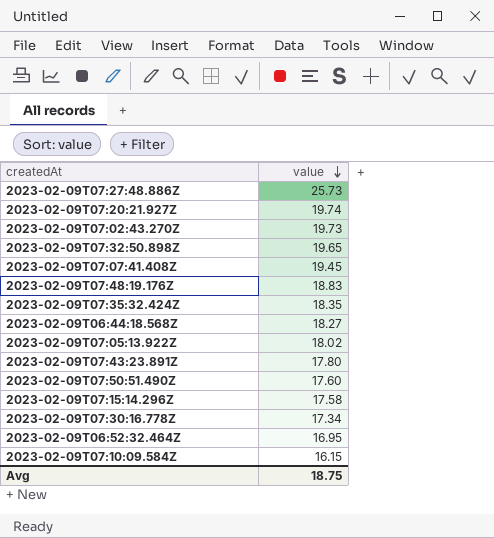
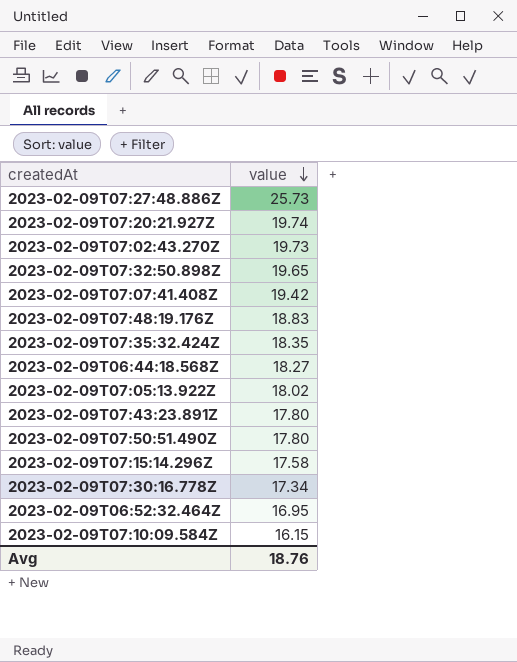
2023-02-09T07:07:41.408Z | value: 19.45 -> 19.42
2023-02-09T07:50:51.490Z | value: 17.60 -> 17.80
Avg | value: 18.75 -> 18.76

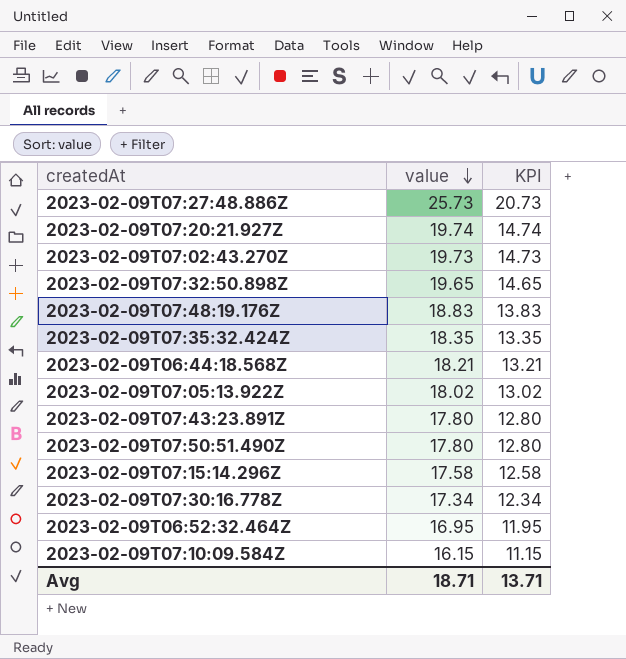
column KPI | formula: none -> [value] - 5
row 2023-02-09T07:07:41.408Z: 19.42 -> none
2023-02-09T06:44:18.568Z | value: 18.27 -> 18.21
Avg | value: 18.76 -> 18.71

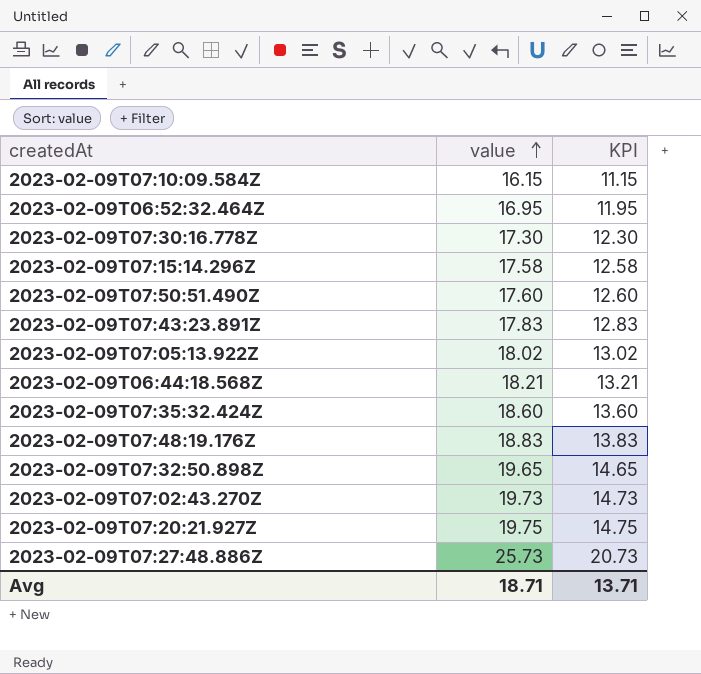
row order: value descending -> value ascending
2023-02-09T07:30:16.778Z | value: 17.34 -> 17.30
2023-02-09T07:30:16.778Z | KPI: 12.34 -> 12.30
2023-02-09T07:50:51.490Z | value: 17.80 -> 17.60
2023-02-09T07:50:51.490Z | KPI: 12.80 -> 12.60
2023-02-09T07:43:23.891Z | value: 17.80 -> 17.83
2023-02-09T07:43:23.891Z | KPI: 12.80 -> 12.83
2023-02-09T07:35:32.424Z | value: 18.35 -> 18.60
2023-02-09T07:35:32.424Z | KPI: 13.35 -> 13.60
2023-02-09T07:20:21.927Z | value: 19.74 -> 19.75
2023-02-09T07:20:21.927Z | KPI: 14.74 -> 14.75

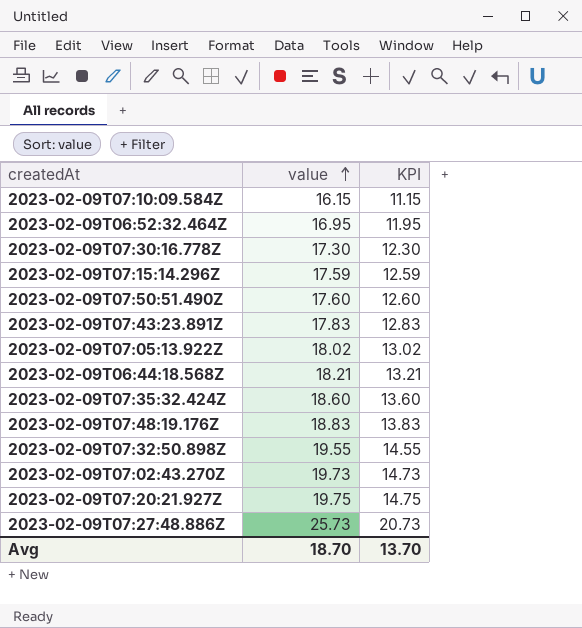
2023-02-09T07:15:14.296Z | value: 17.58 -> 17.59
2023-02-09T07:15:14.296Z | KPI: 12.58 -> 12.59
2023-02-09T07:32:50.898Z | value: 19.65 -> 19.55
2023-02-09T07:32:50.898Z | KPI: 14.65 -> 14.55
Avg | value: 18.71 -> 18.70
Avg | KPI: 13.71 -> 13.70

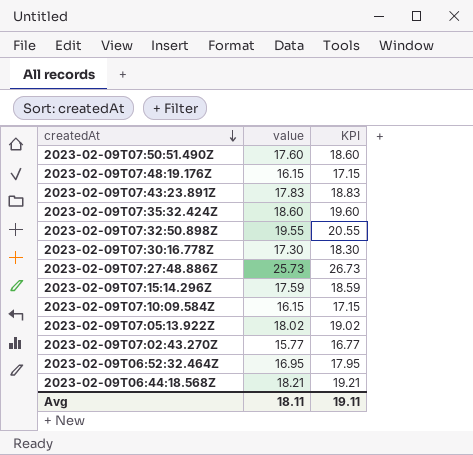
row order: value ascending -> createdAt descending
column KPI | formula: [value] - 5 -> [value] + 1
row 2023-02-09T07:20:21.927Z: 19.75 | 14.75 -> none
2023-02-09T07:48:19.176Z | value: 18.83 -> 16.15
2023-02-09T07:02:43.270Z | value: 19.73 -> 15.77
Avg | value: 18.70 -> 18.11
Avg | KPI: 13.70 -> 19.11

